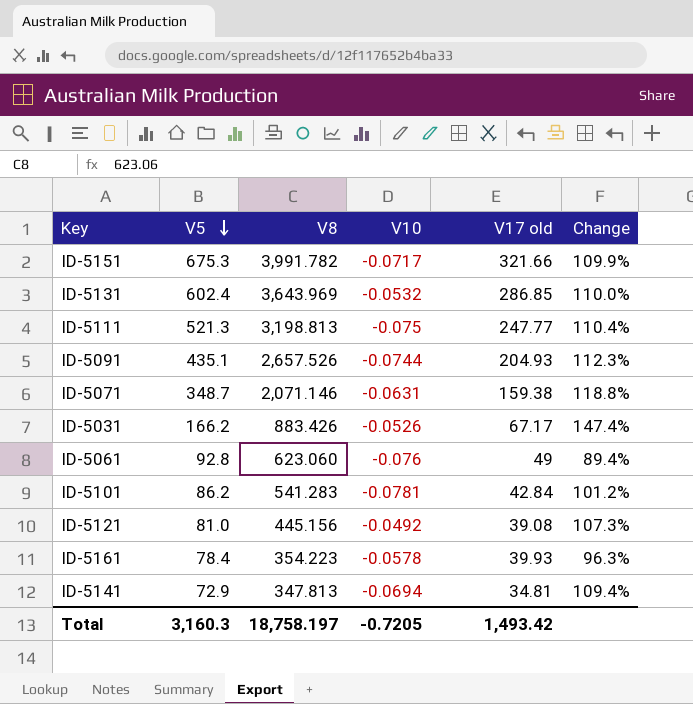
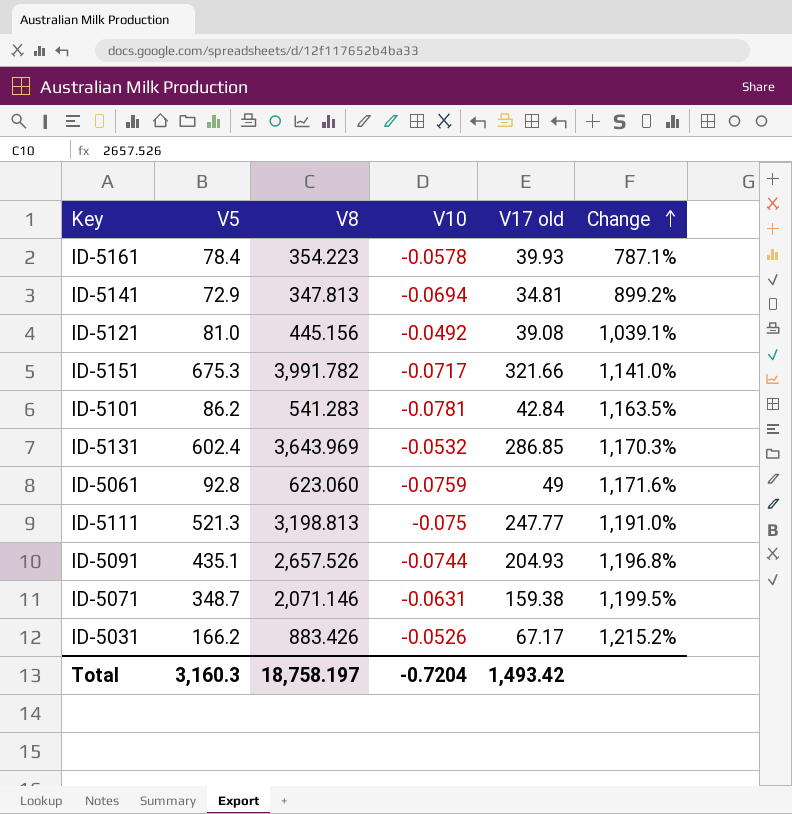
row order: V5 descending -> Change ascending
column Change | formula: ([V5] - [V17 old]) / [V17 old] -> ([V8] - [V17 old]) / [V17 old]
ID-5061 | V10: -0.076 -> -0.0759
Total | V10: -0.7205 -> -0.7204

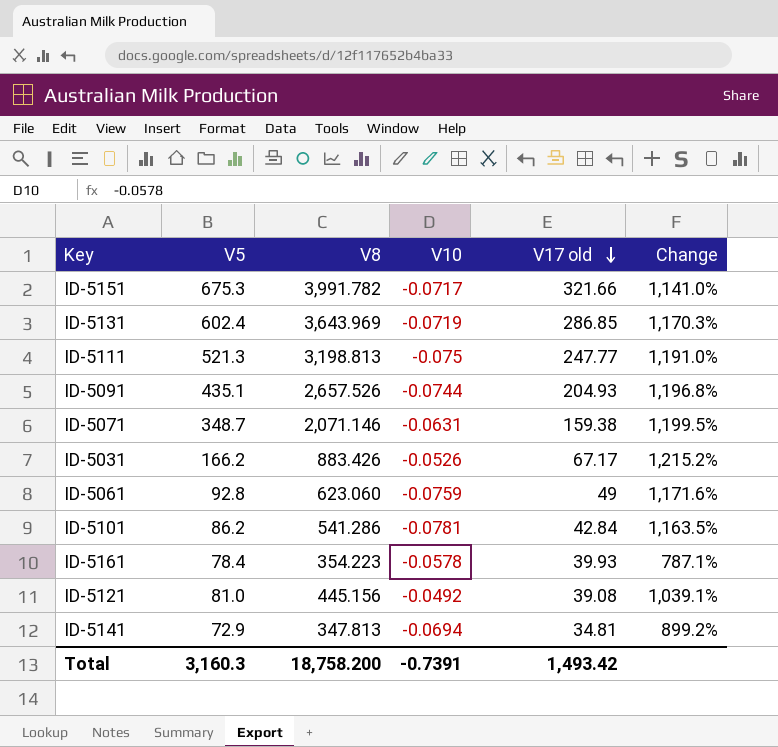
row order: Change ascending -> V17 old descending
ID-5131 | V10: -0.0532 -> -0.0719
ID-5101 | V8: 541.283 -> 541.286
Total | V8: 18,758.197 -> 18,758.200
Total | V10: -0.7204 -> -0.7391

